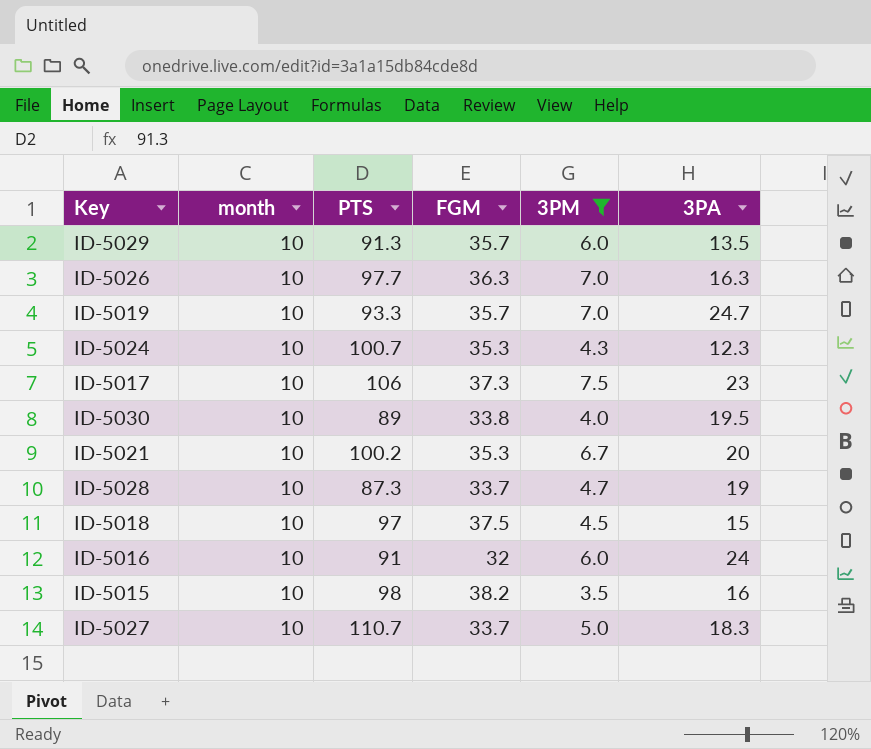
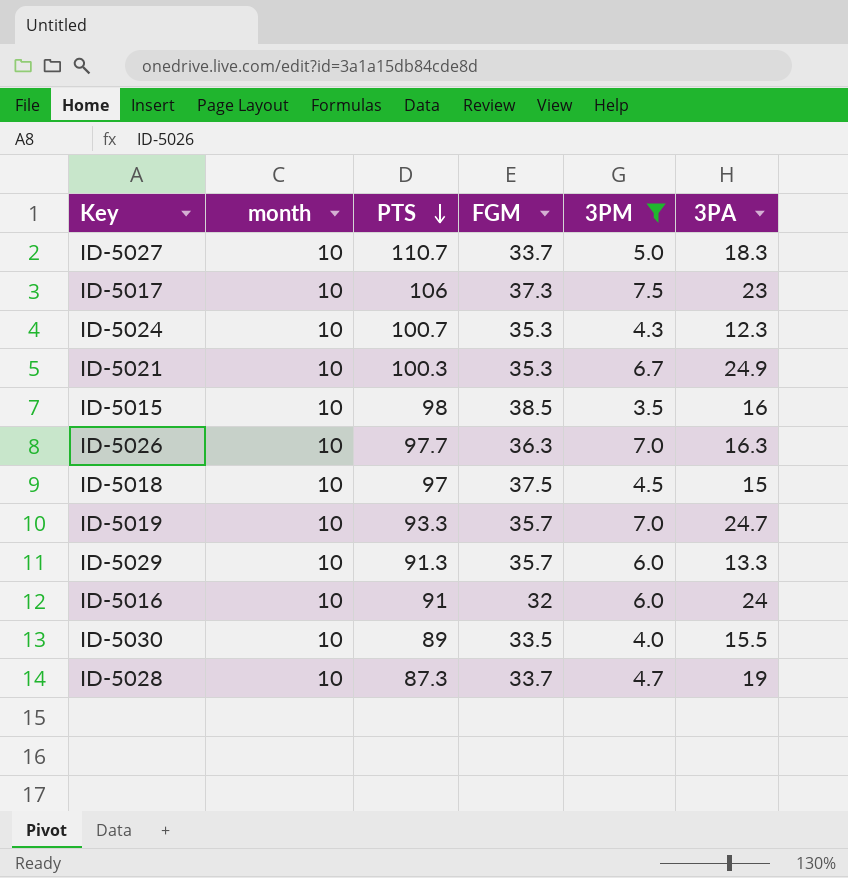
row order: none -> PTS descending
ID-5021 | PTS: 100.2 -> 100.3
ID-5021 | 3PA: 20 -> 24.9
ID-5015 | FGM: 38.2 -> 38.5
ID-5029 | 3PA: 13.5 -> 13.3
ID-5030 | FGM: 33.8 -> 33.5
ID-5030 | 3PA: 19.5 -> 15.5

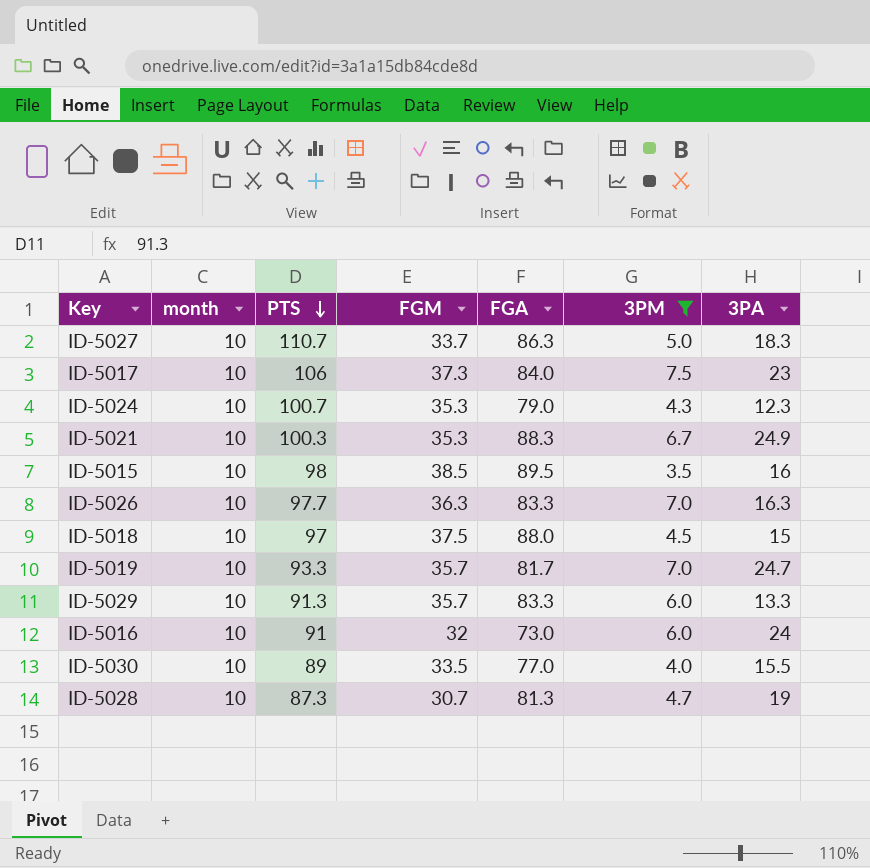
column FGA | position: none -> 5
ID-5028 | FGM: 33.7 -> 30.7

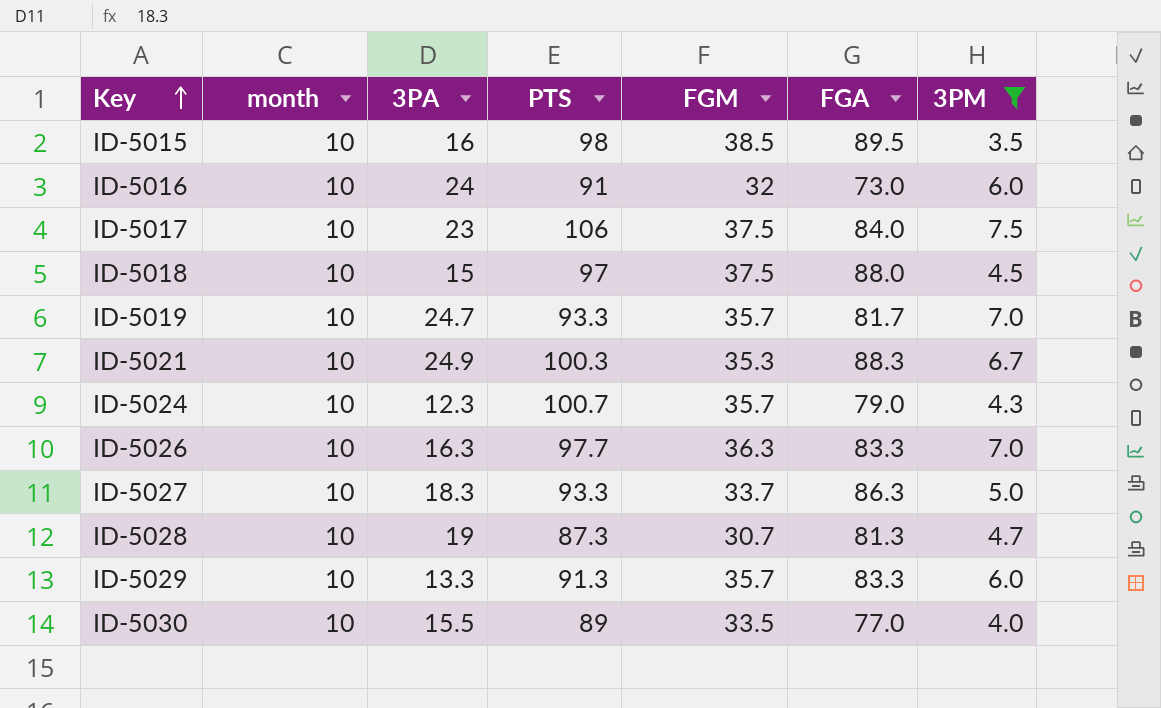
row order: PTS descending -> Key ascending
column 3PA | position: 7 -> 3
ID-5017 | FGM: 37.3 -> 37.5
ID-5024 | FGM: 35.3 -> 35.7
ID-5027 | PTS: 110.7 -> 93.3

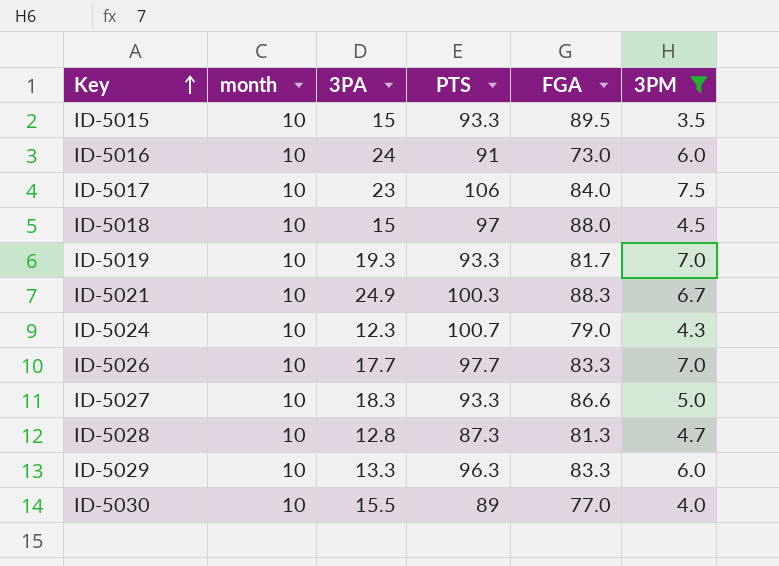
column FGM | position: 5 -> none
ID-5015 | 3PA: 16 -> 15
ID-5015 | PTS: 98 -> 93.3
ID-5019 | 3PA: 24.7 -> 19.3
ID-5026 | 3PA: 16.3 -> 17.7
ID-5027 | FGA: 86.3 -> 86.6
ID-5028 | 3PA: 19 -> 12.8
ID-5029 | PTS: 91.3 -> 96.3

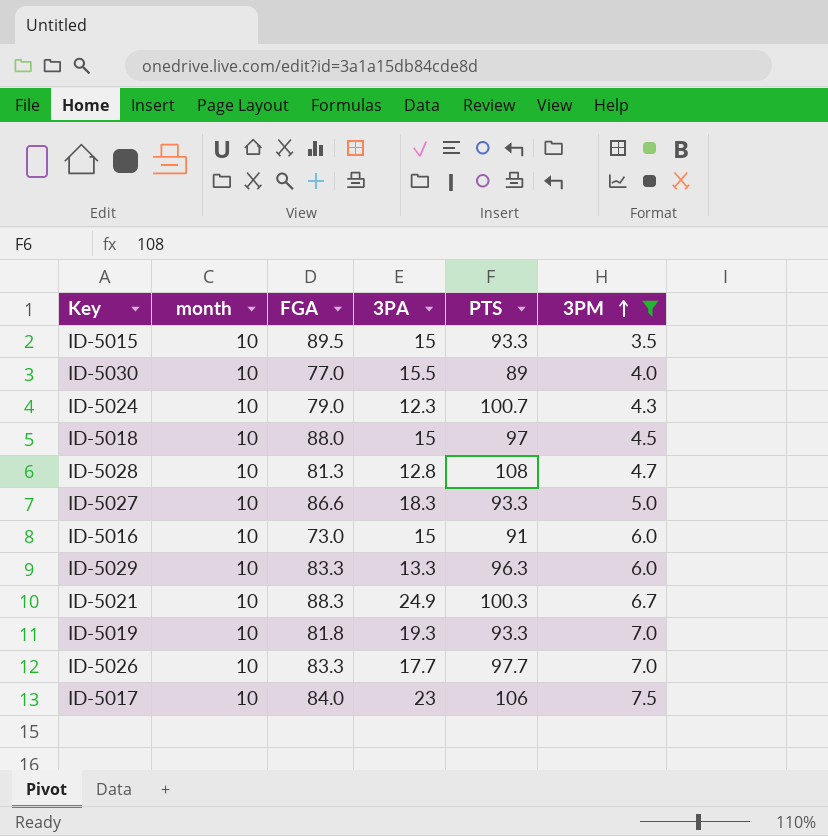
row order: Key ascending -> 3PM ascending
column FGA | position: 5 -> 3
ID-5028 | PTS: 87.3 -> 108
ID-5016 | 3PA: 24 -> 15
ID-5019 | FGA: 81.7 -> 81.8

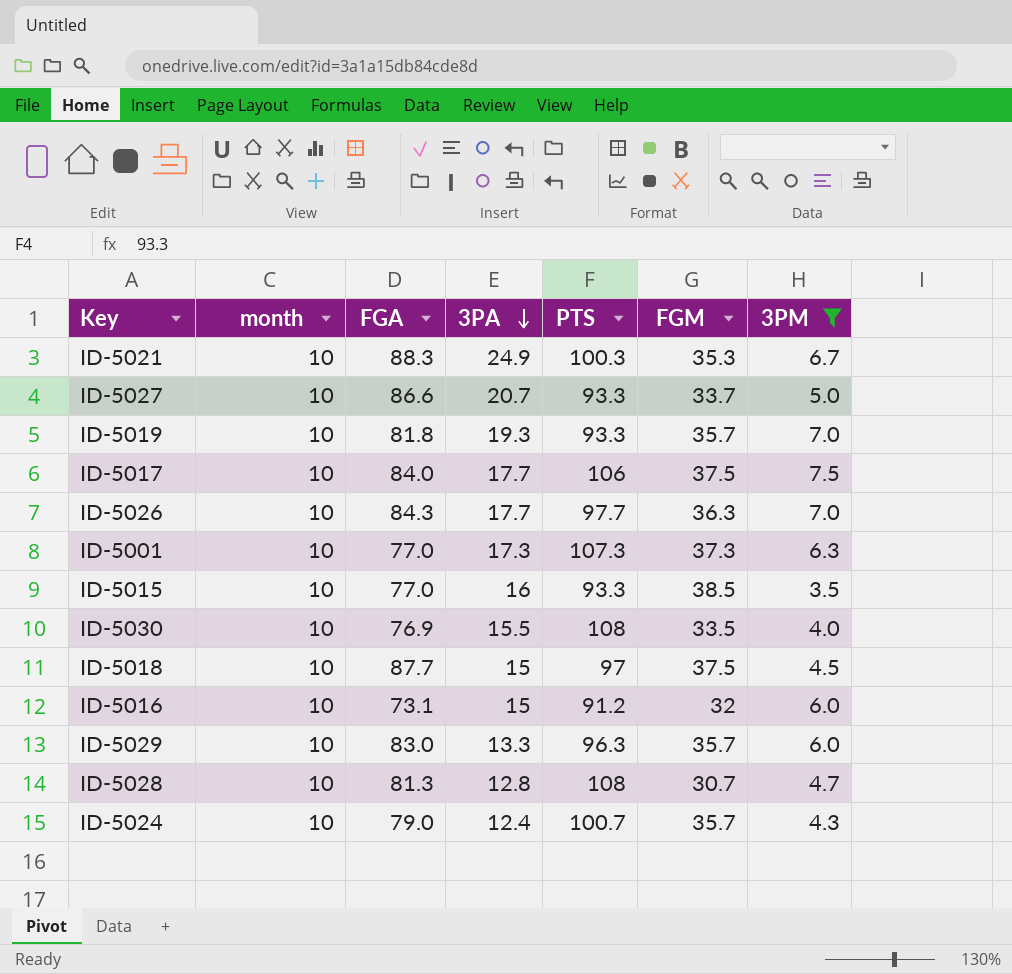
row order: 3PM ascending -> 3PA descending
column FGM | position: none -> 6
ID-5027 | 3PA: 18.3 -> 20.7
ID-5017 | 3PA: 23 -> 17.7
ID-5026 | FGA: 83.3 -> 84.3
row ID-5001: none -> 10 | 77.0 | 17.3 | 107.3 | 37.3 | 6.3
ID-5015 | FGA: 89.5 -> 77.0
ID-5015 | 3PA: 15 -> 16
ID-5030 | FGA: 77.0 -> 76.9
ID-5030 | PTS: 89 -> 108
ID-5018 | FGA: 88.0 -> 87.7
ID-5016 | FGA: 73.0 -> 73.1
ID-5016 | PTS: 91 -> 91.2
ID-5029 | FGA: 83.3 -> 83.0
ID-5024 | 3PA: 12.3 -> 12.4

